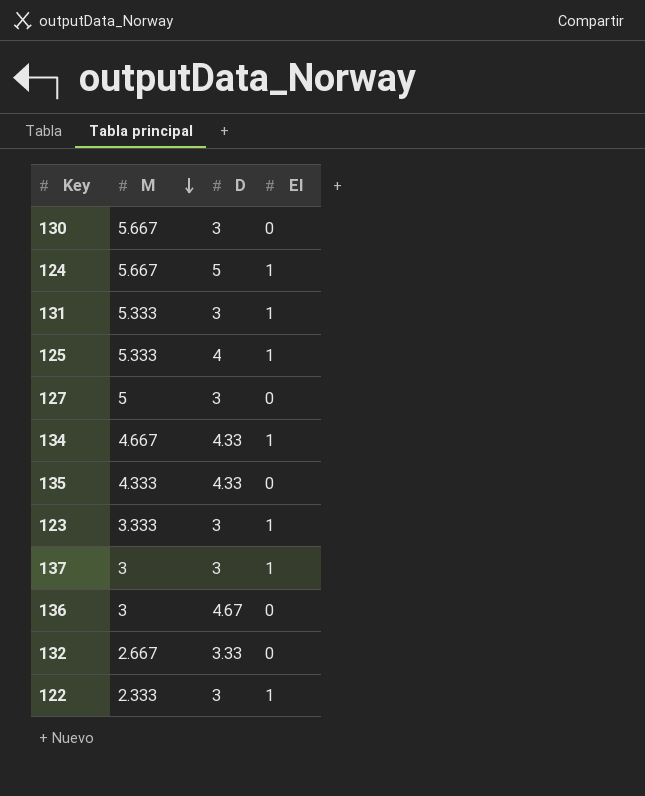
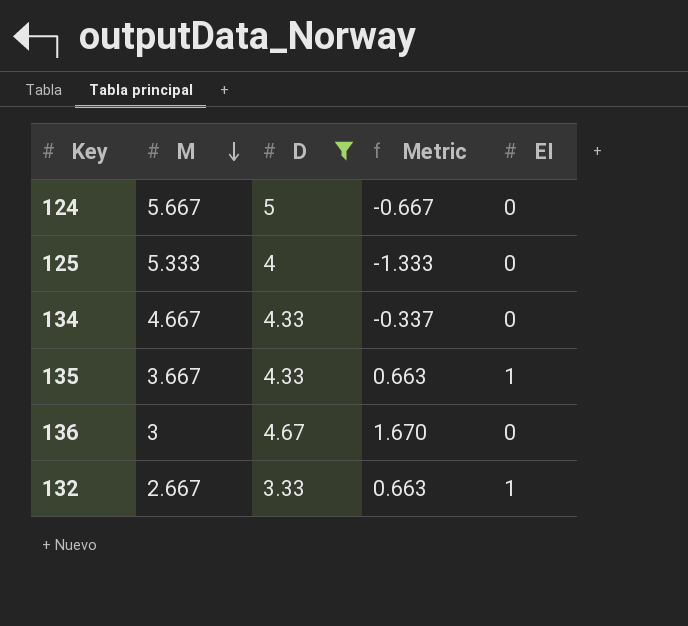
filter: none -> D != 3
column Metric | formula: none -> [D] - [M]
124 | EI: 1 -> 0
125 | EI: 1 -> 0
134 | EI: 1 -> 0
135 | M: 4.333 -> 3.667
135 | EI: 0 -> 1
132 | EI: 0 -> 1

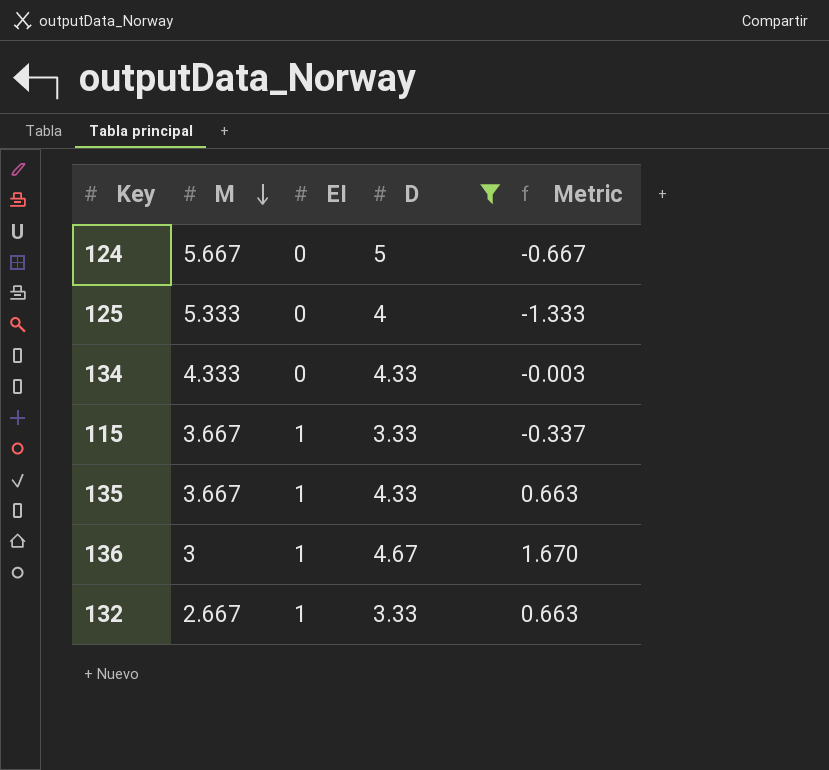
column EI | position: 5 -> 3
134 | M: 4.667 -> 4.333
134 | Metric: -0.337 -> -0.003
row 115: none -> 3.667 | 1 | 3.33 | -0.337
136 | EI: 0 -> 1

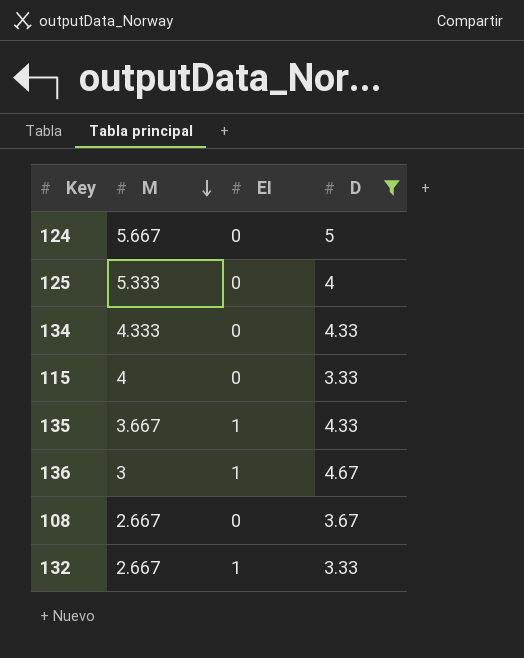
column Metric | formula: [D] - [M] -> none
115 | M: 3.667 -> 4
115 | EI: 1 -> 0
row 108: none -> 2.667 | 0 | 3.67

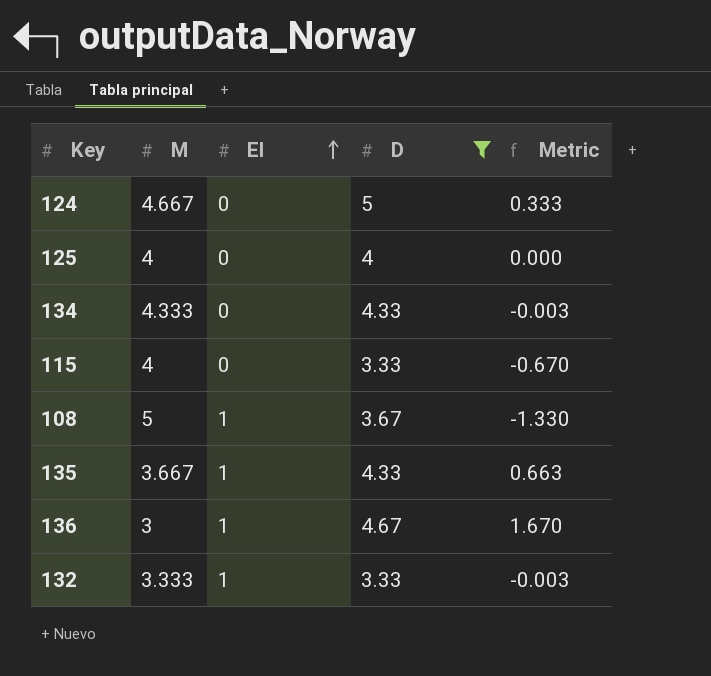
row order: M descending -> EI ascending
column Metric | formula: none -> [D] - [M]
124 | M: 5.667 -> 4.667
125 | M: 5.333 -> 4
108 | M: 2.667 -> 5
108 | EI: 0 -> 1
132 | M: 2.667 -> 3.333

